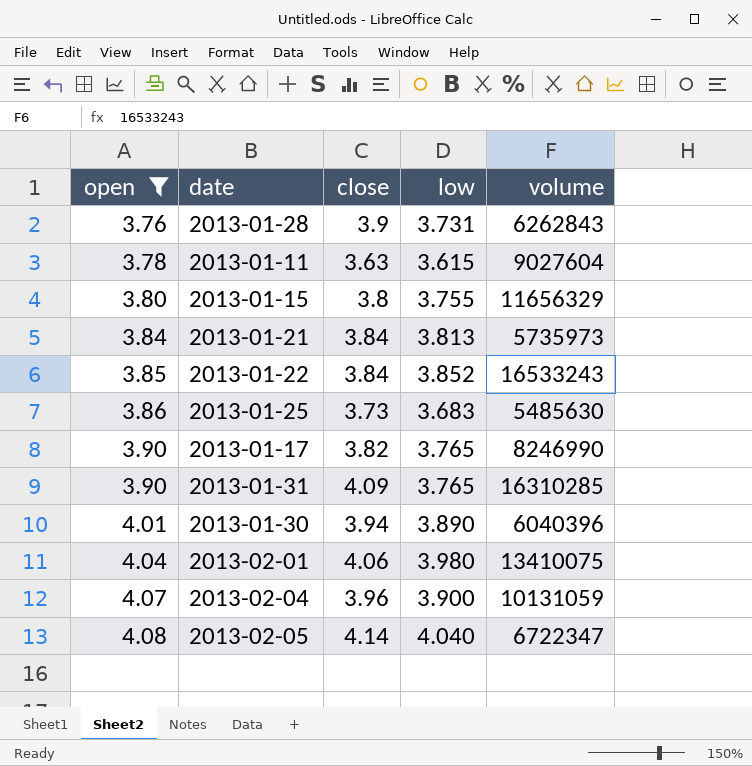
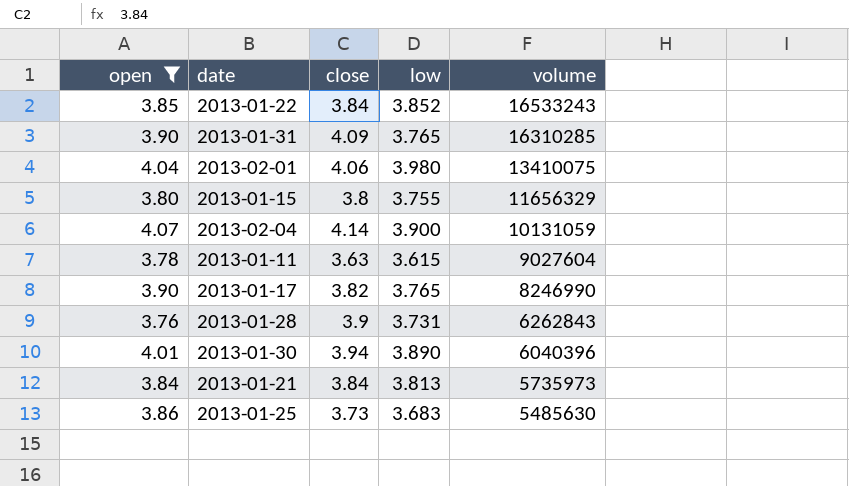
row order: open ascending -> volume descending
row 2013-02-05: 4.08 | 4.14 | 4.040 | 6722347 -> none
2013-02-04 | close: 3.96 -> 4.14

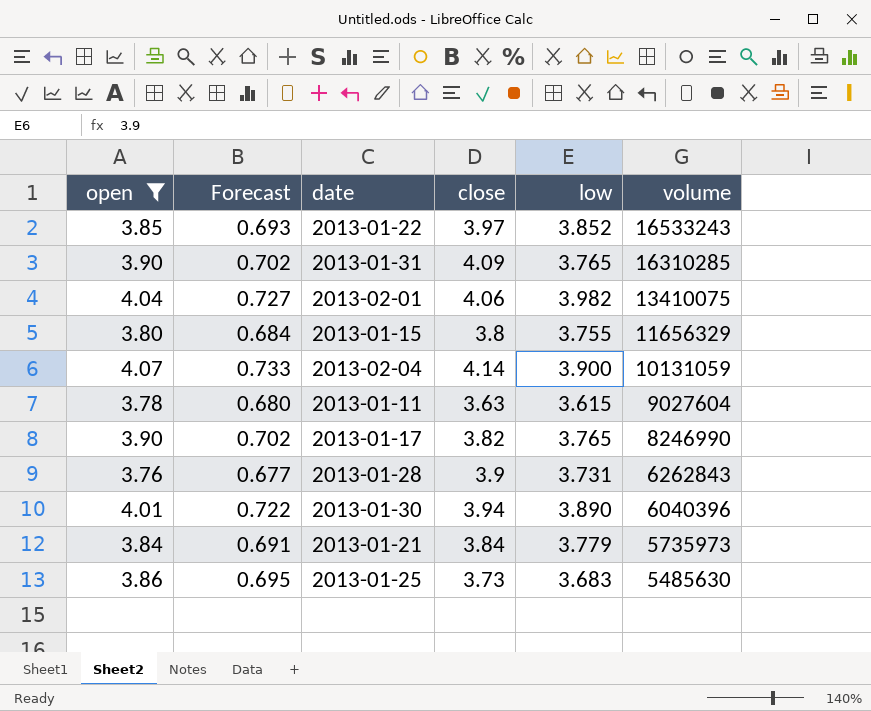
column Forecast | formula: none -> [open] * 0.18
2013-01-22 | close: 3.84 -> 3.97
2013-02-01 | low: 3.980 -> 3.982
2013-01-21 | low: 3.813 -> 3.779

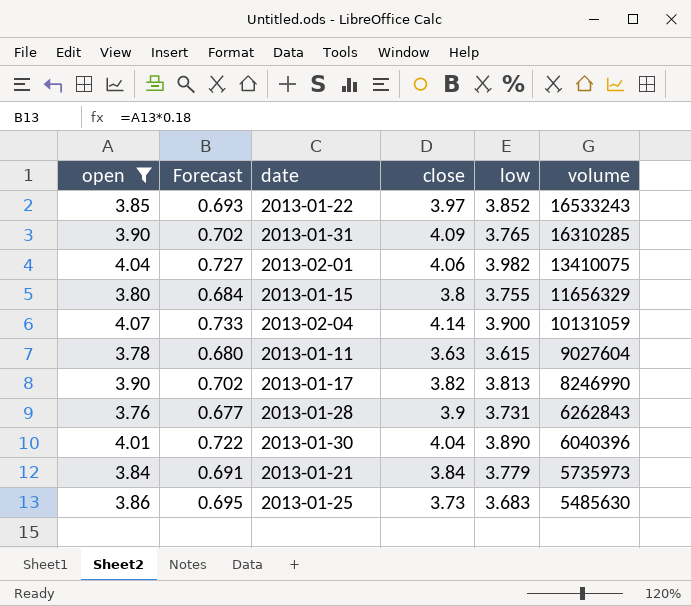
2013-01-17 | low: 3.765 -> 3.813
2013-01-30 | close: 3.94 -> 4.04

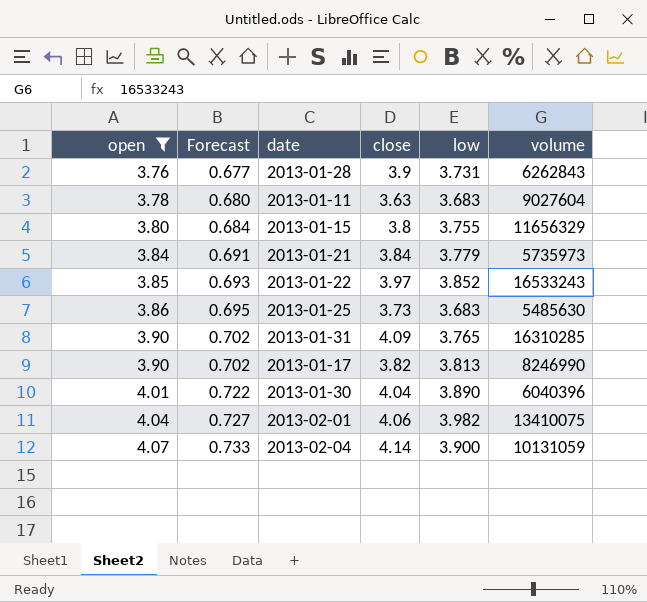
row order: volume descending -> open ascending
2013-01-11 | low: 3.615 -> 3.683

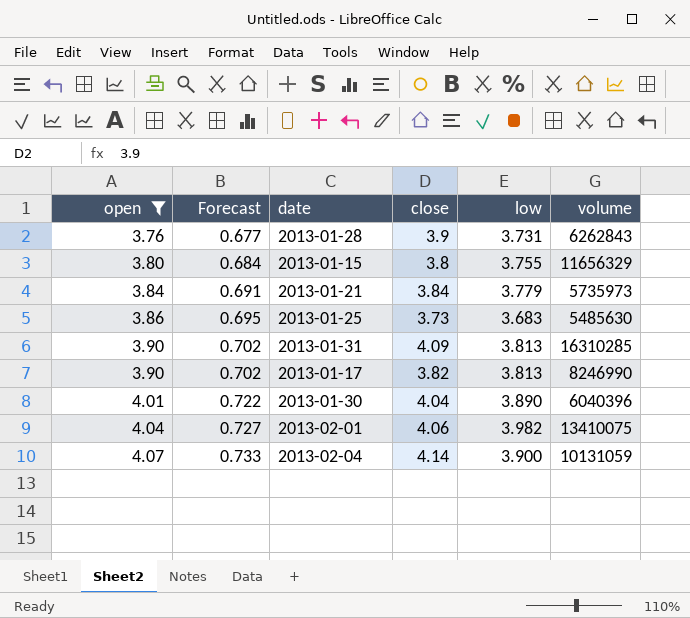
row 2013-01-11: 3.78 | 0.680 | 3.63 | 3.683 | 9027604 -> none
row 2013-01-22: 3.85 | 0.693 | 3.97 | 3.852 | 16533243 -> none
2013-01-31 | low: 3.765 -> 3.813

